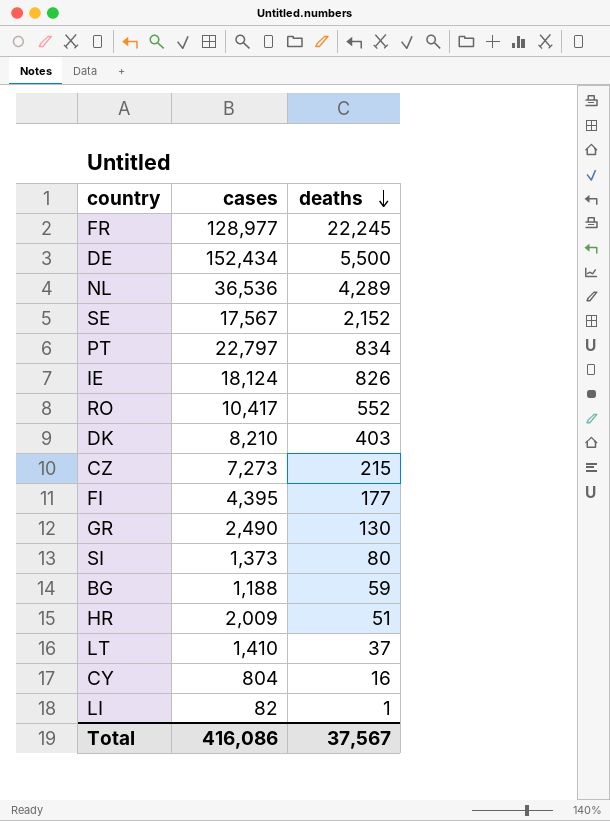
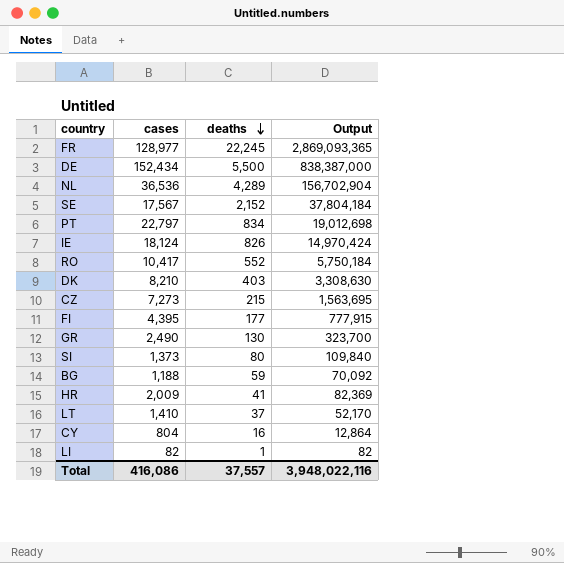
column Output | formula: none -> [cases] * [deaths]
HR | deaths: 51 -> 41
Total | deaths: 37,567 -> 37,557

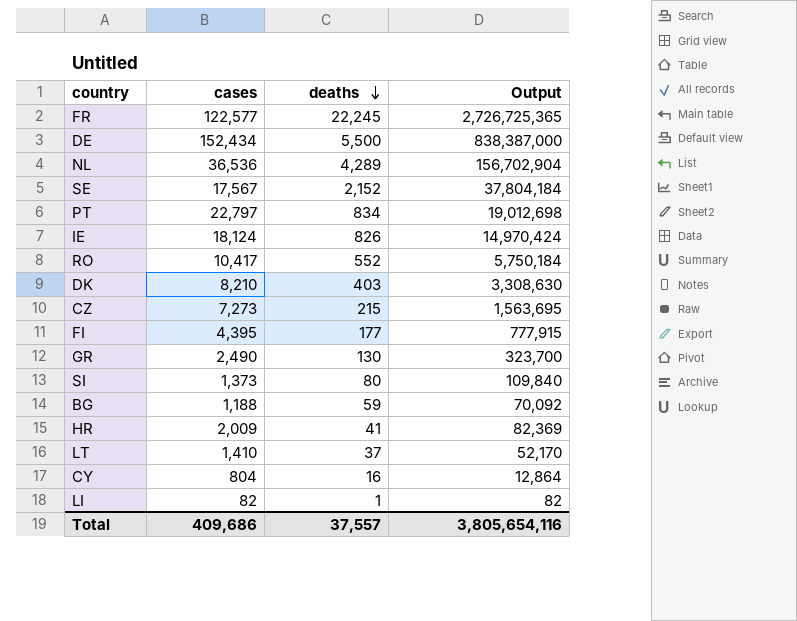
FR | cases: 128,977 -> 122,577
FR | Output: 2,869,093,365 -> 2,726,725,365
Total | cases: 416,086 -> 409,686
Total | Output: 3,948,022,116 -> 3,805,654,116

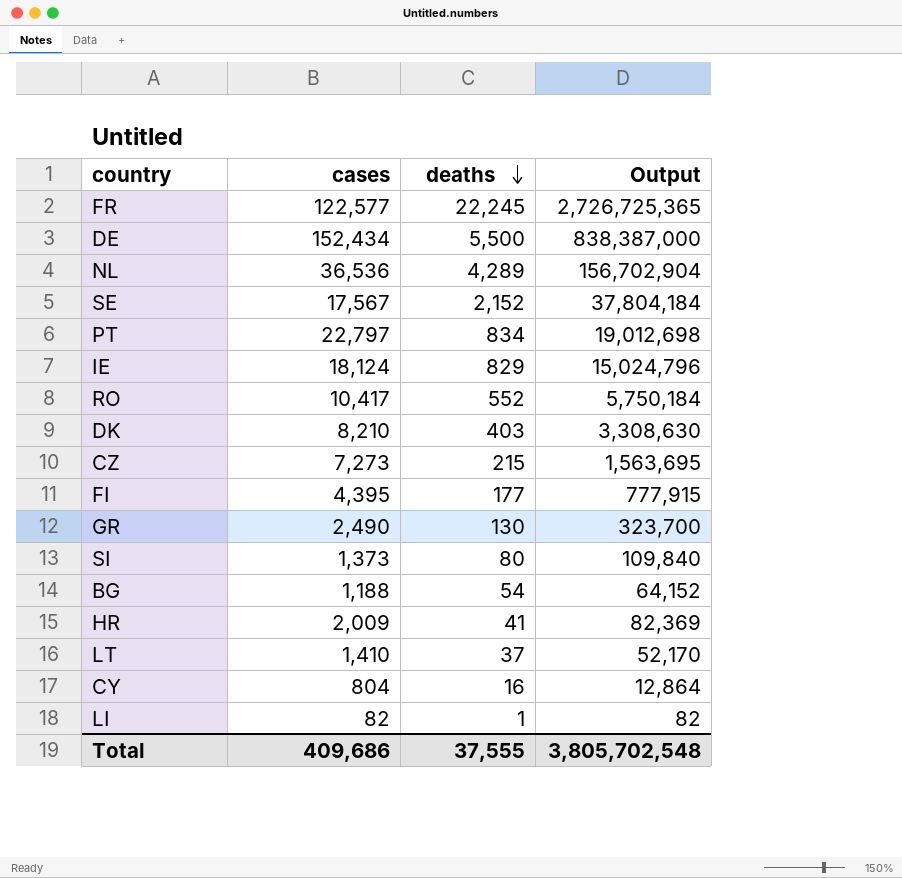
IE | deaths: 826 -> 829
IE | Output: 14,970,424 -> 15,024,796
BG | deaths: 59 -> 54
BG | Output: 70,092 -> 64,152
Total | deaths: 37,557 -> 37,555
Total | Output: 3,805,654,116 -> 3,805,702,548

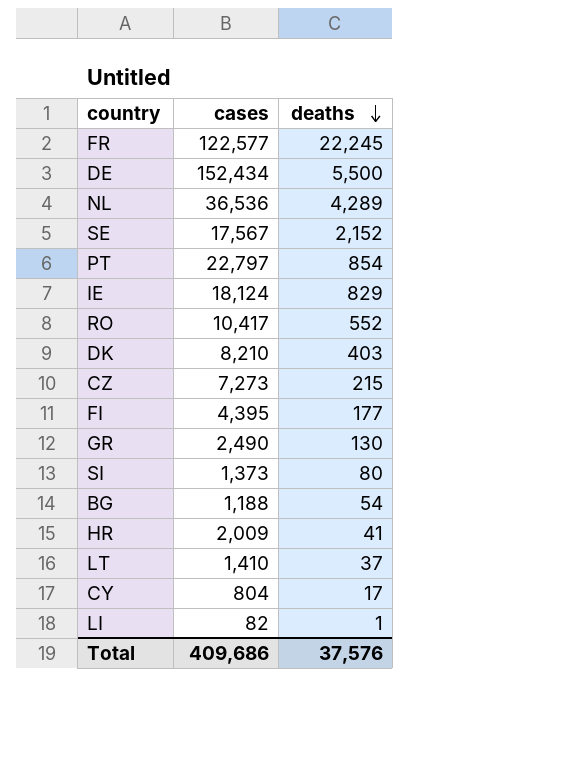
column Output | formula: [cases] * [deaths] -> none
PT | deaths: 834 -> 854
CY | deaths: 16 -> 17
Total | deaths: 37,555 -> 37,576

